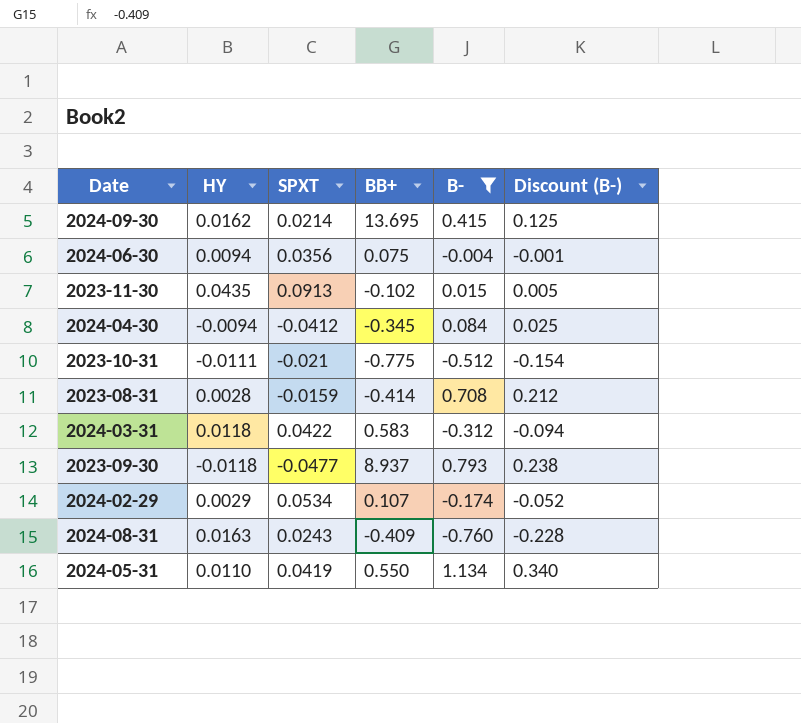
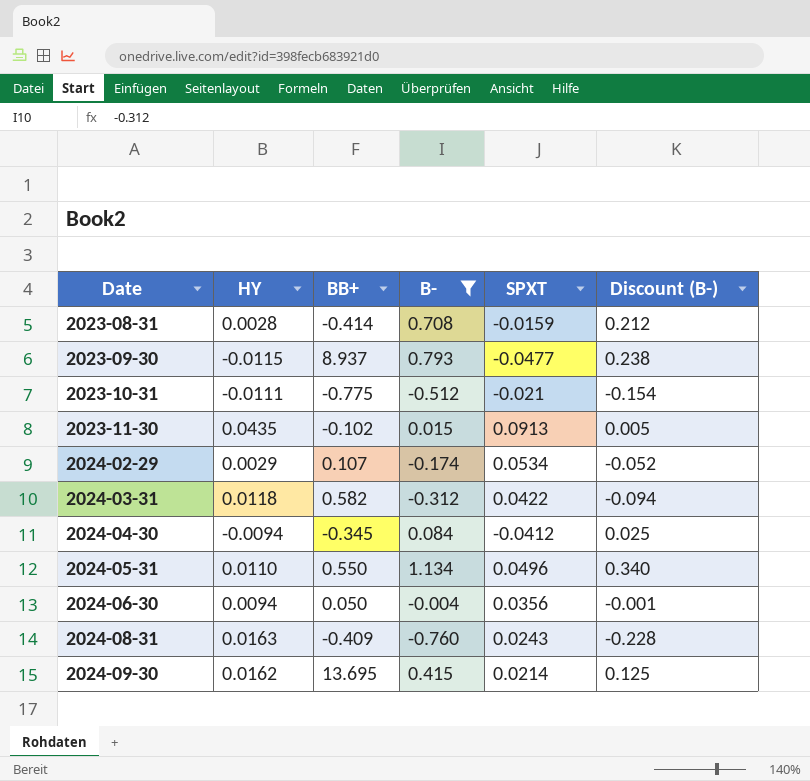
row order: none -> Date ascending
column SPXT | position: 3 -> 5
2023-09-30 | HY: -0.0118 -> -0.0115
2024-03-31 | BB+: 0.583 -> 0.582
2024-05-31 | SPXT: 0.0419 -> 0.0496
2024-06-30 | BB+: 0.075 -> 0.050

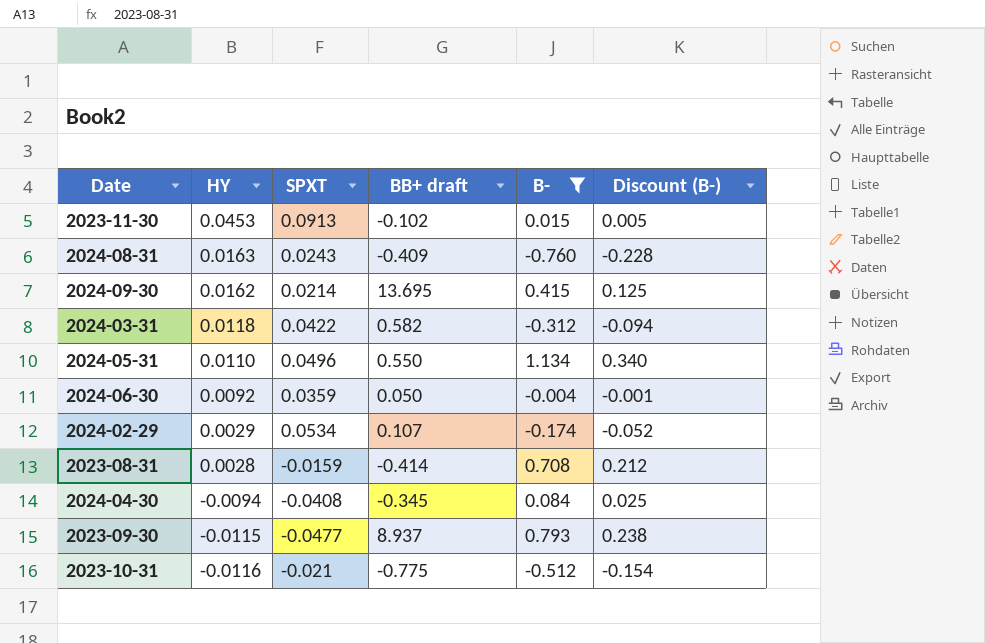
row order: Date ascending -> HY descending
column SPXT | position: 5 -> 3
column name: BB+ -> BB+ draft
2023-11-30 | HY: 0.0435 -> 0.0453
2024-06-30 | HY: 0.0094 -> 0.0092
2024-06-30 | SPXT: 0.0356 -> 0.0359
2024-04-30 | SPXT: -0.0412 -> -0.0408
2023-10-31 | HY: -0.0111 -> -0.0116

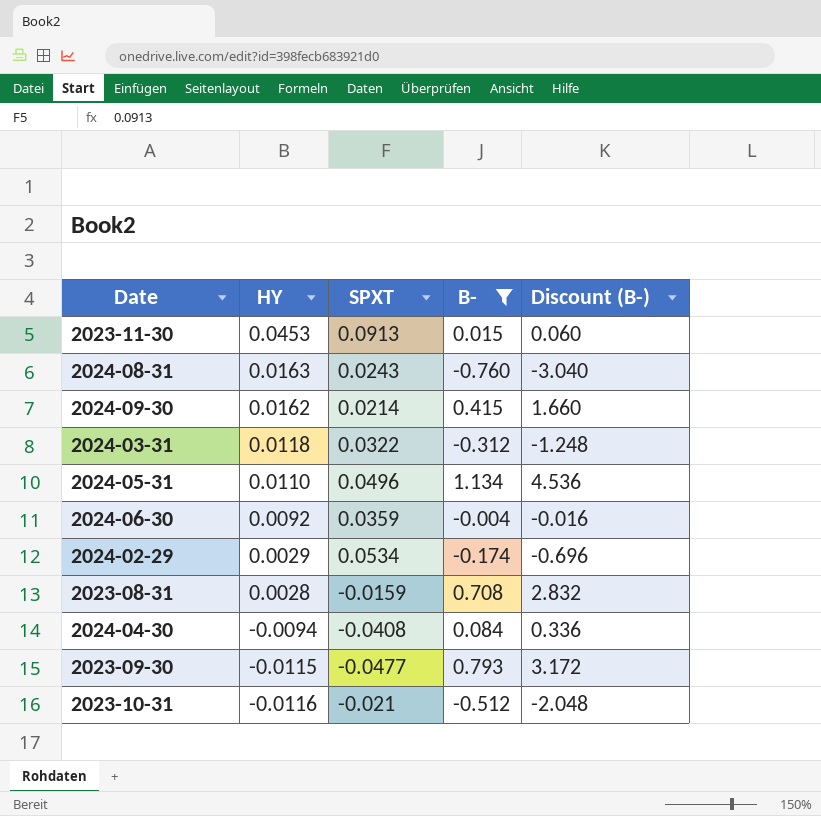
column BB+ draft | position: 4 -> none
column Discount (B-) | formula: [B-] * 0.3 -> [B-] * 4
2024-03-31 | SPXT: 0.0422 -> 0.0322

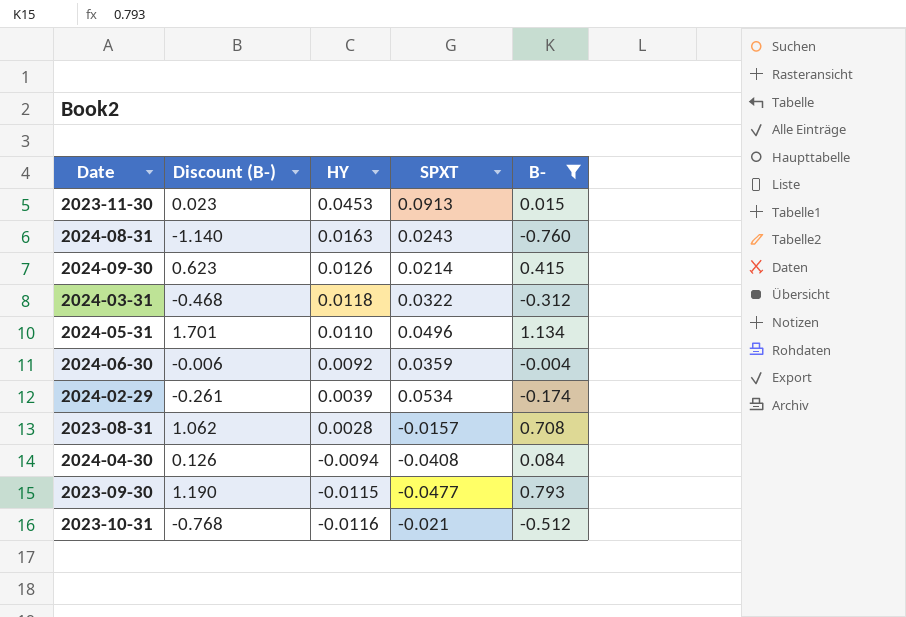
column Discount (B-) | formula: [B-] * 4 -> [B-] * 1.5
column Discount (B-) | position: 5 -> 2
2024-09-30 | HY: 0.0162 -> 0.0126
2024-02-29 | HY: 0.0029 -> 0.0039
2023-08-31 | SPXT: -0.0159 -> -0.0157

